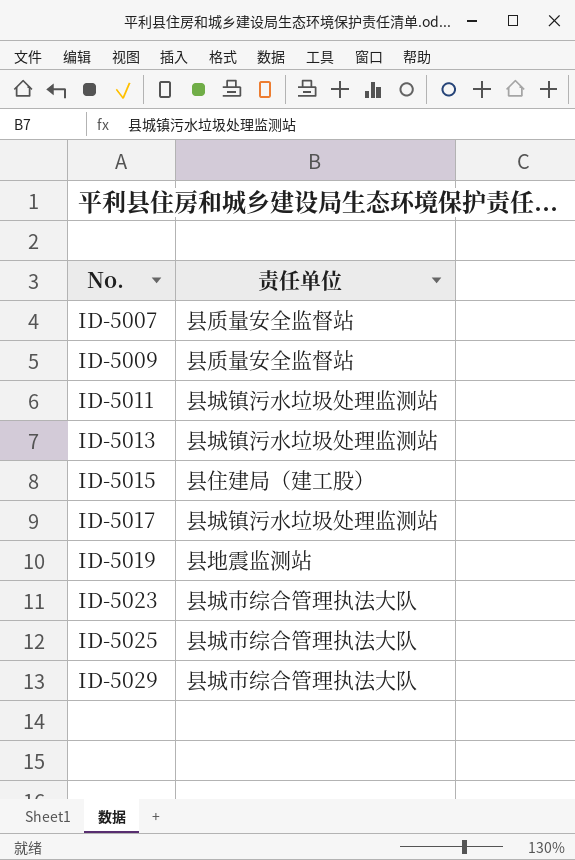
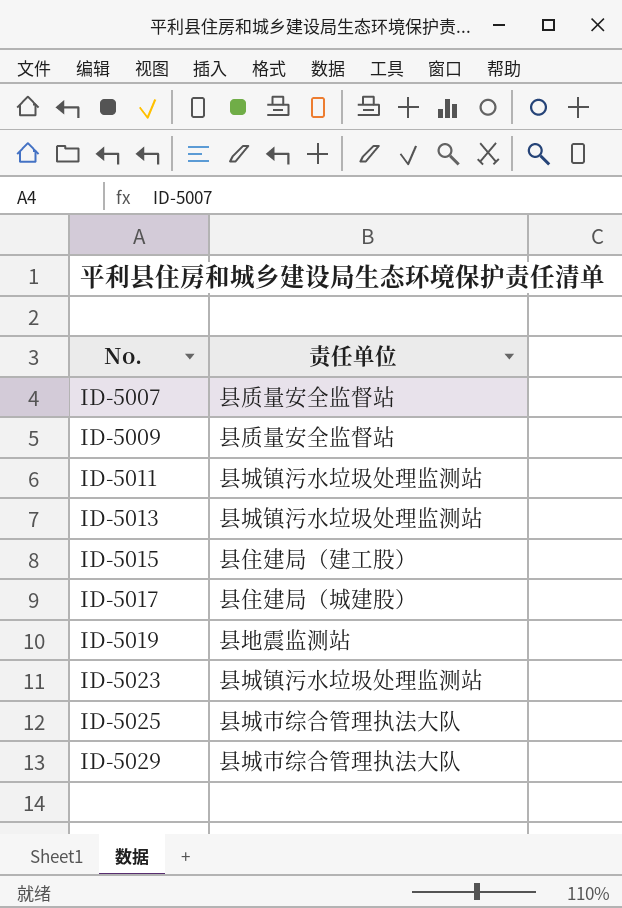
ID-5017 | 责任单位: 县城镇污水垃圾处理监测站 -> 县住建局（城建股）
ID-5023 | 责任单位: 县城市综合管理执法大队 -> 县城镇污水垃圾处理监测站

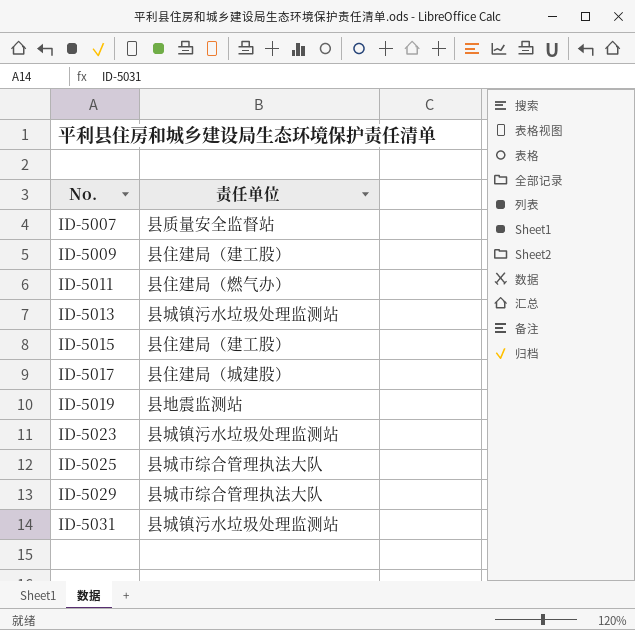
ID-5009 | 责任单位: 县质量安全监督站 -> 县住建局（建工股）
ID-5011 | 责任单位: 县城镇污水垃圾处理监测站 -> 县住建局（燃气办）
row ID-5031: none -> 县城镇污水垃圾处理监测站

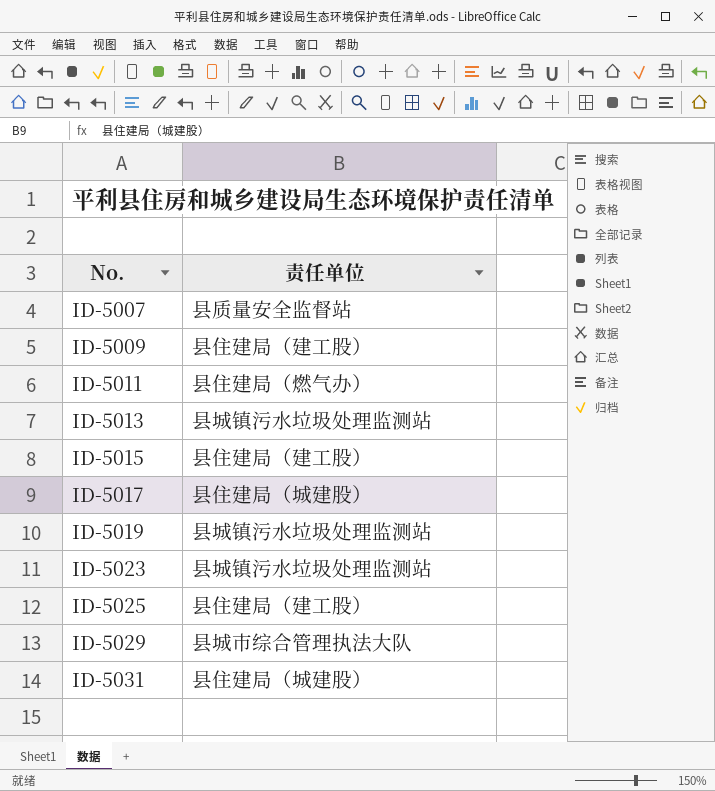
ID-5019 | 责任单位: 县地震监测站 -> 县城镇污水垃圾处理监测站
ID-5025 | 责任单位: 县城市综合管理执法大队 -> 县住建局（建工股）
ID-5031 | 责任单位: 县城镇污水垃圾处理监测站 -> 县住建局（城建股）

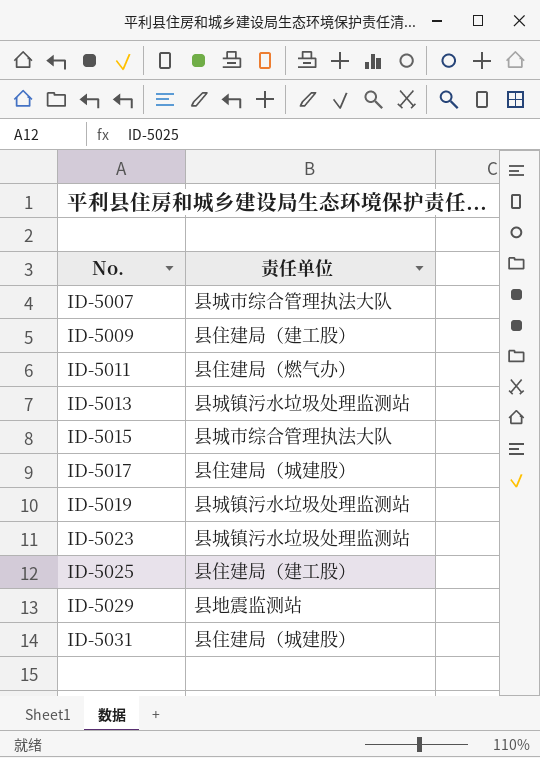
ID-5007 | 责任单位: 县质量安全监督站 -> 县城市综合管理执法大队
ID-5015 | 责任单位: 县住建局（建工股） -> 县城市综合管理执法大队
ID-5029 | 责任单位: 县城市综合管理执法大队 -> 县地震监测站

